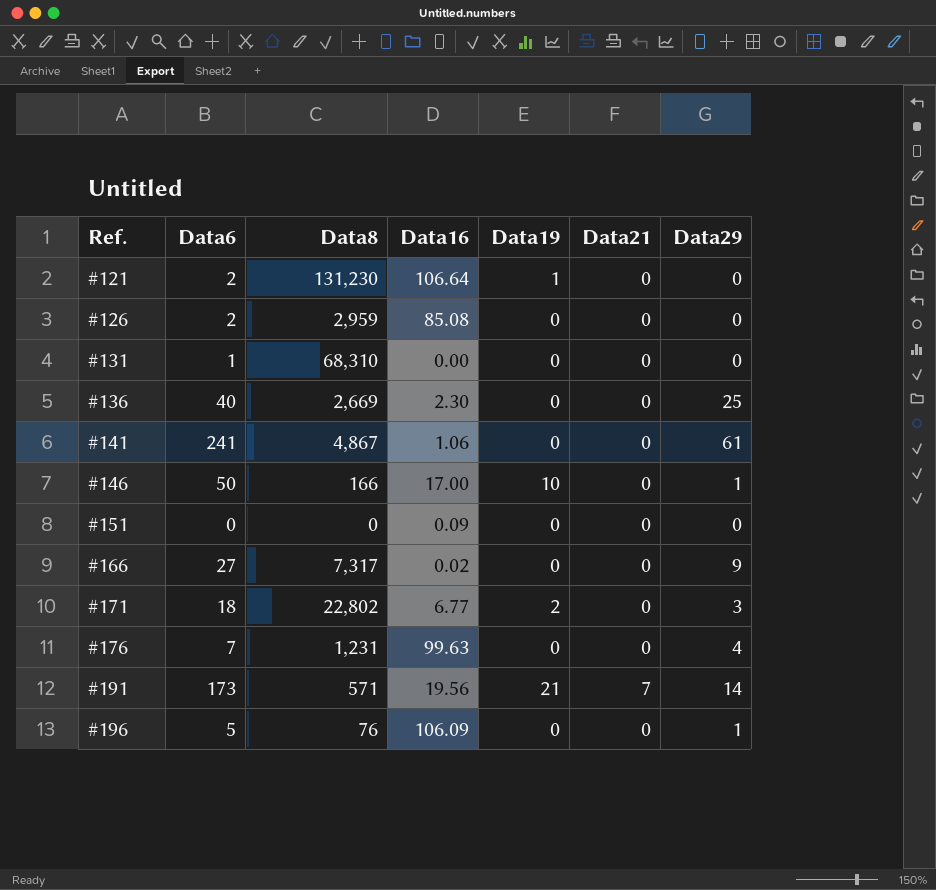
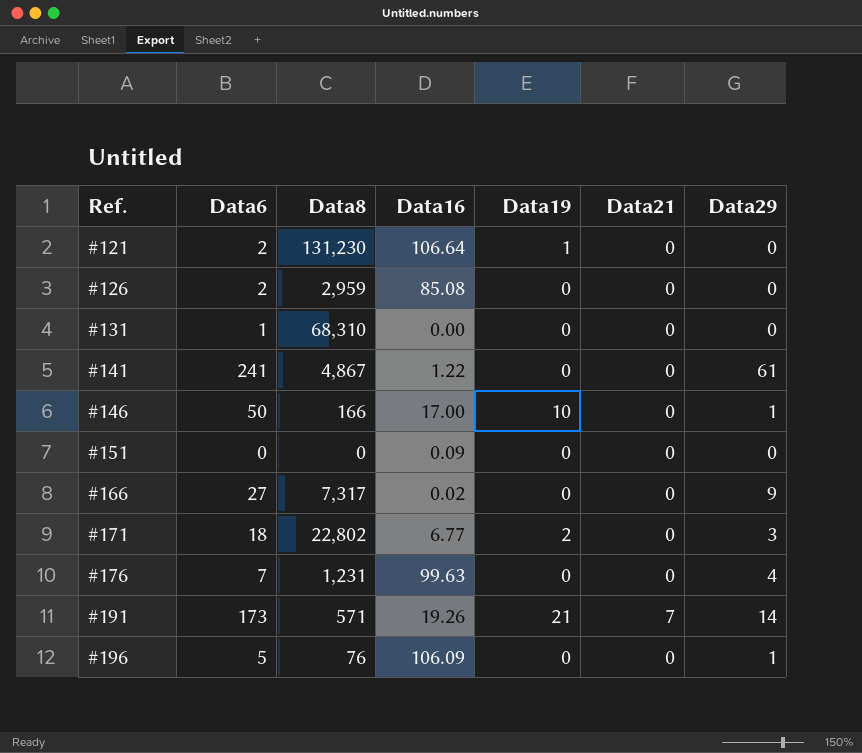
row #136: 40 | 2,669 | 2.30 | 0 | 0 | 25 -> none
#141 | Data16: 1.06 -> 1.22
#191 | Data16: 19.56 -> 19.26

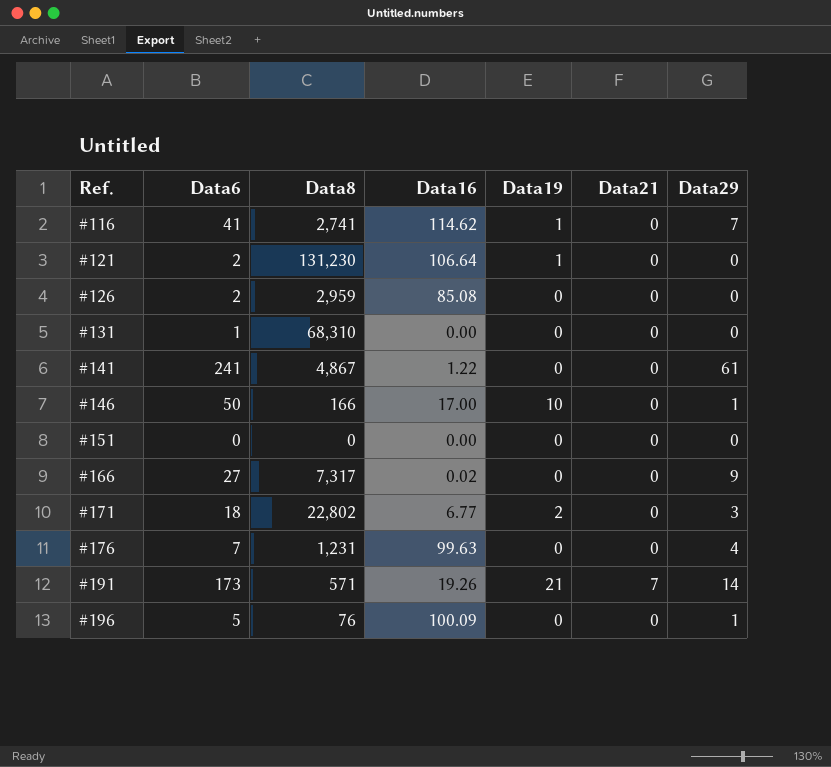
row #116: none -> 41 | 2,741 | 114.62 | 1 | 0 | 7
#151 | Data16: 0.09 -> 0.00
#196 | Data16: 106.09 -> 100.09

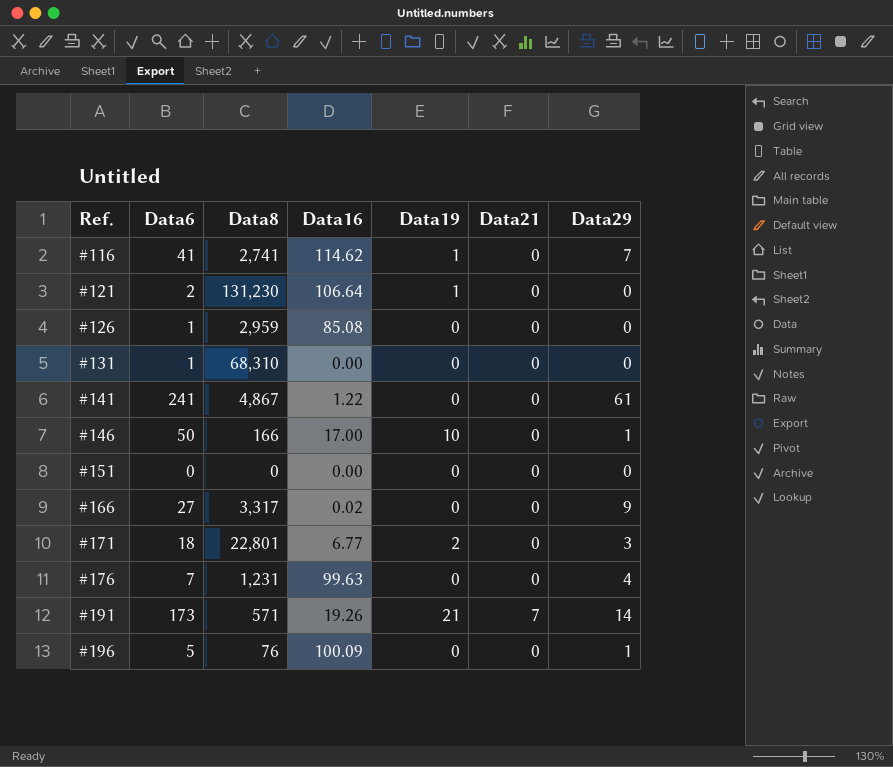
#126 | Data6: 2 -> 1
#166 | Data8: 7,317 -> 3,317
#171 | Data8: 22,802 -> 22,801

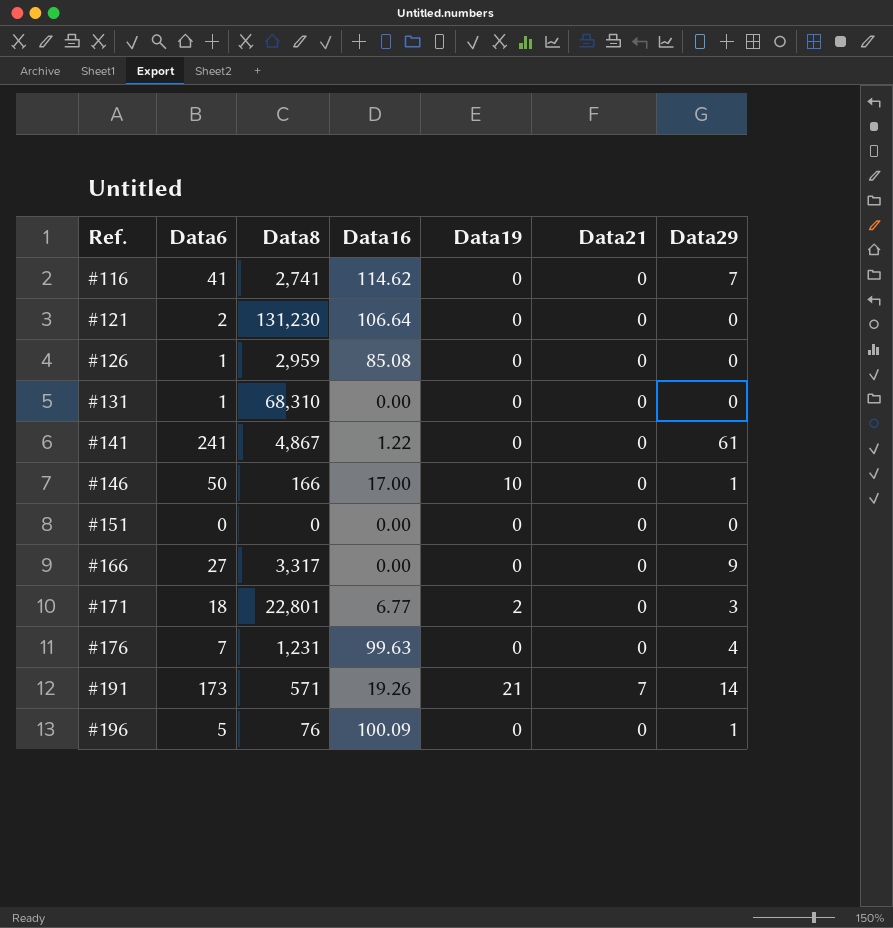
#116 | Data19: 1 -> 0
#121 | Data19: 1 -> 0
#166 | Data16: 0.02 -> 0.00

